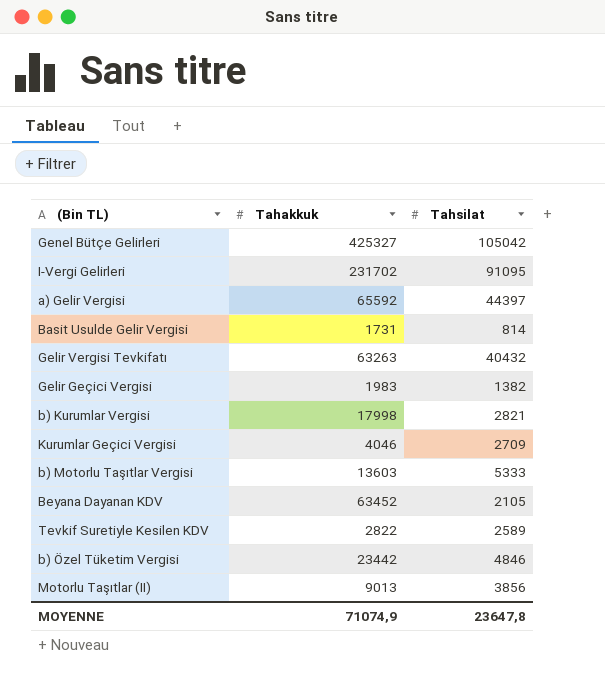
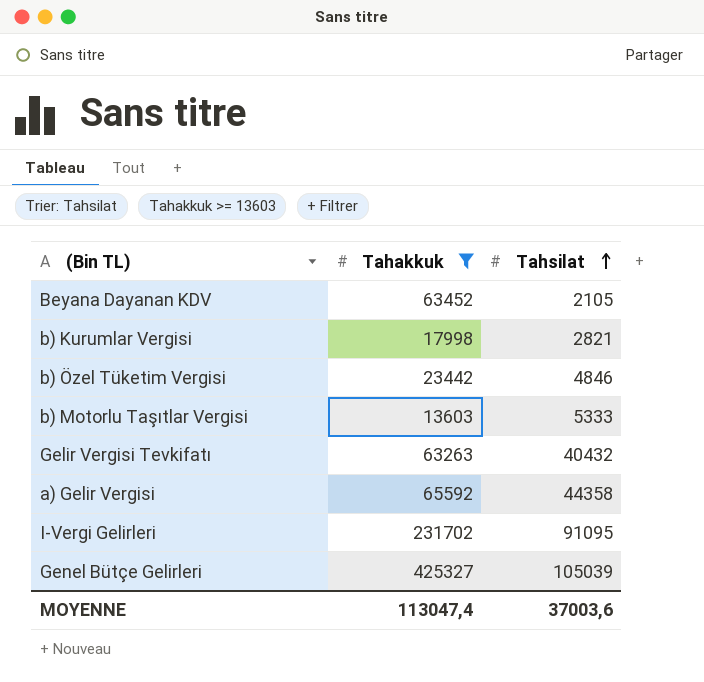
filter: none -> Tahakkuk >= 13603
row order: none -> Tahsilat ascending
a) Gelir Vergisi | Tahsilat: 44397 -> 44358
Genel Bütçe Gelirleri | Tahsilat: 105042 -> 105039
MOYENNE | Tahakkuk: 71074,9 -> 113047,4
MOYENNE | Tahsilat: 23647,8 -> 37003,6

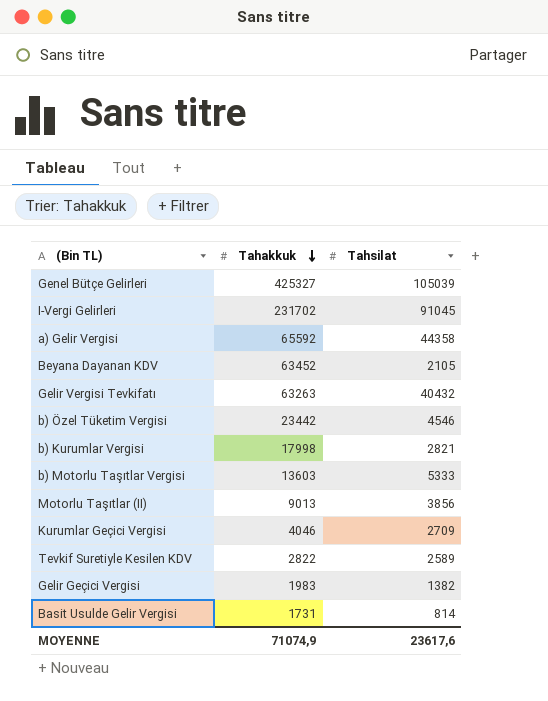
filter: Tahakkuk >= 13603 -> none
row order: Tahsilat ascending -> Tahakkuk descending
I-Vergi Gelirleri | Tahsilat: 91095 -> 91045
b) Özel Tüketim Vergisi | Tahsilat: 4846 -> 4546
MOYENNE | Tahakkuk: 113047,4 -> 71074,9
MOYENNE | Tahsilat: 37003,6 -> 23617,6

